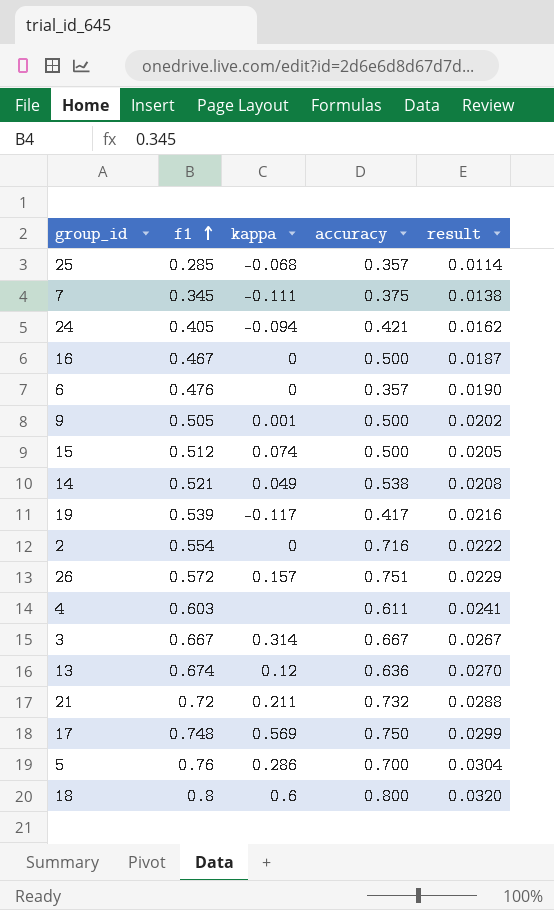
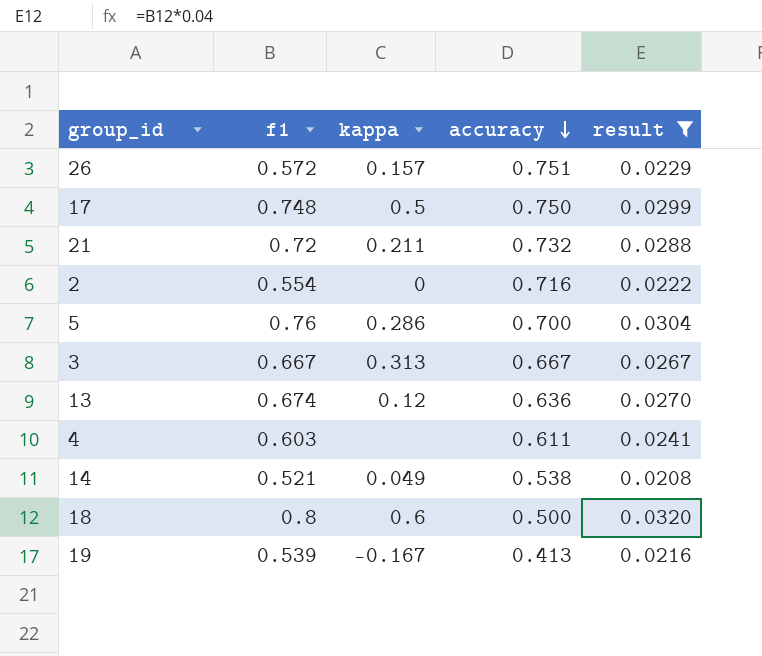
filter: none -> result >= 0.0208
row order: f1 ascending -> accuracy descending
17 | kappa: 0.569 -> 0.5
3 | kappa: 0.314 -> 0.313
18 | accuracy: 0.800 -> 0.500
19 | kappa: -0.117 -> -0.167
19 | accuracy: 0.417 -> 0.413

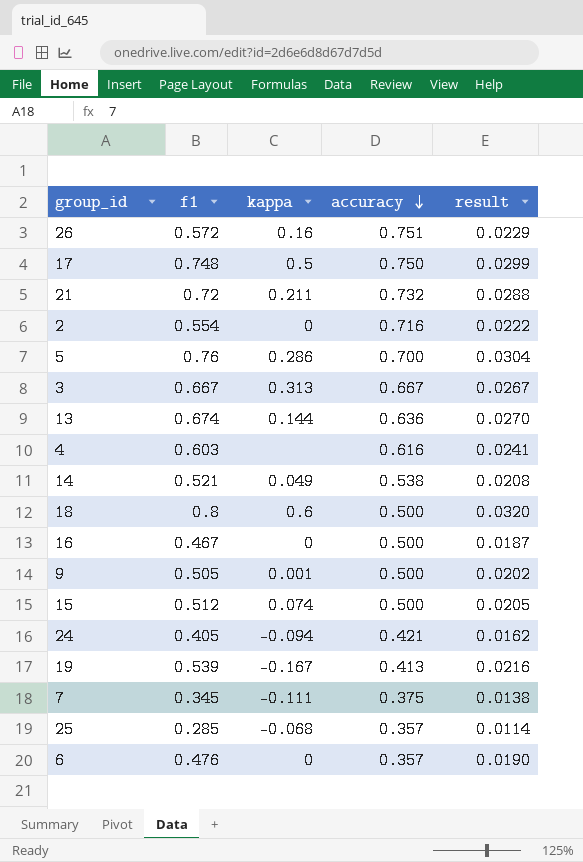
filter: result >= 0.0208 -> none
26 | kappa: 0.157 -> 0.16
13 | kappa: 0.12 -> 0.144
4 | accuracy: 0.611 -> 0.616

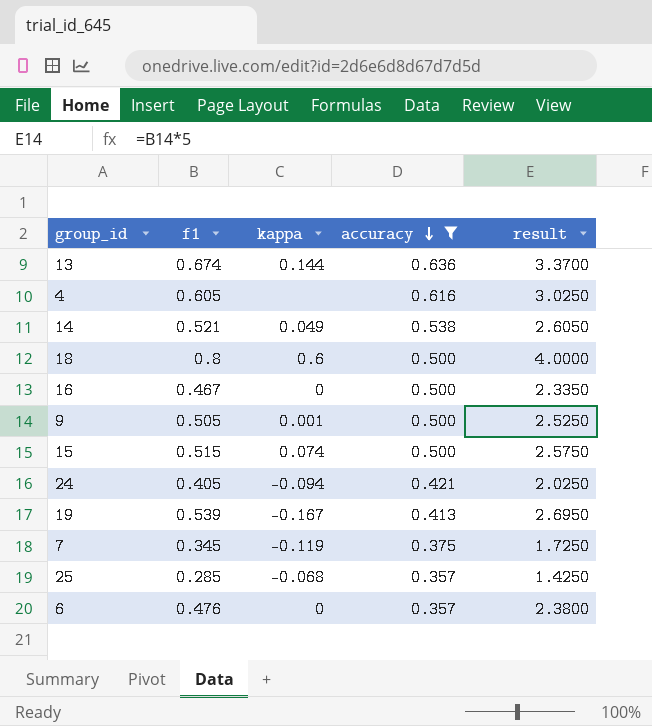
filter: none -> accuracy <= 0.636
column result | formula: [f1] * 0.04 -> [f1] * 5
4 | f1: 0.603 -> 0.605
15 | f1: 0.512 -> 0.515
7 | kappa: -0.111 -> -0.119

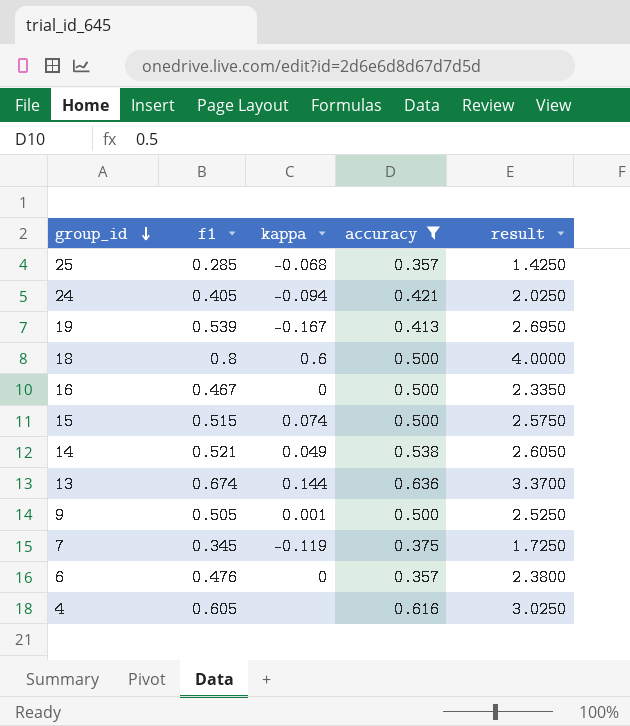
row order: accuracy descending -> group_id descending

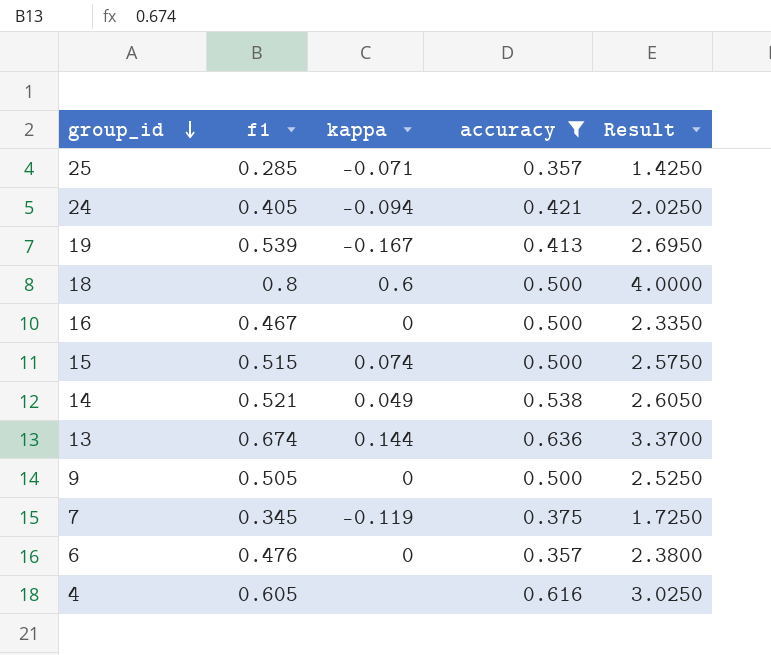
column name: result -> Result
25 | kappa: -0.068 -> -0.071
9 | kappa: 0.001 -> 0

